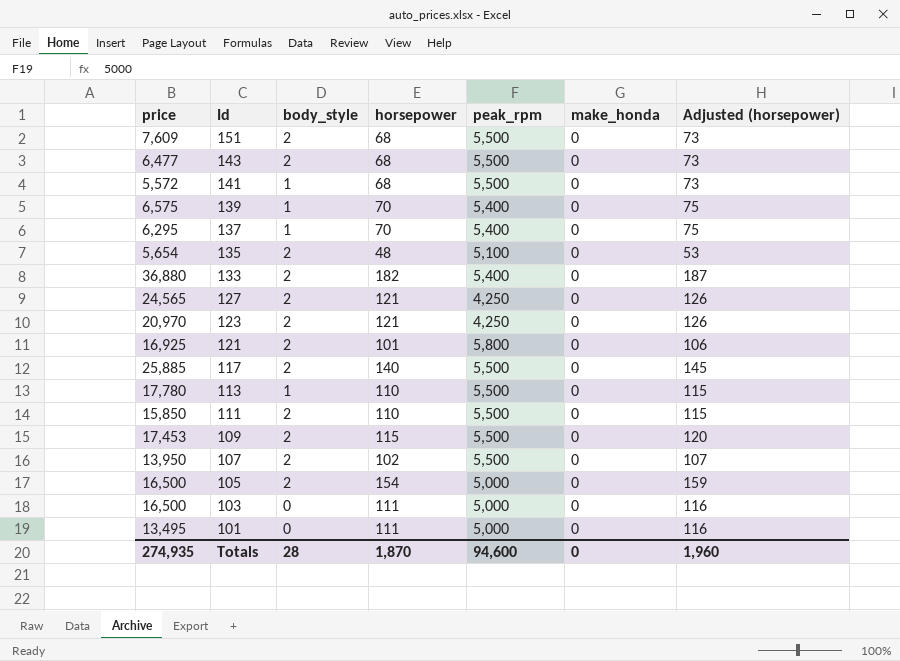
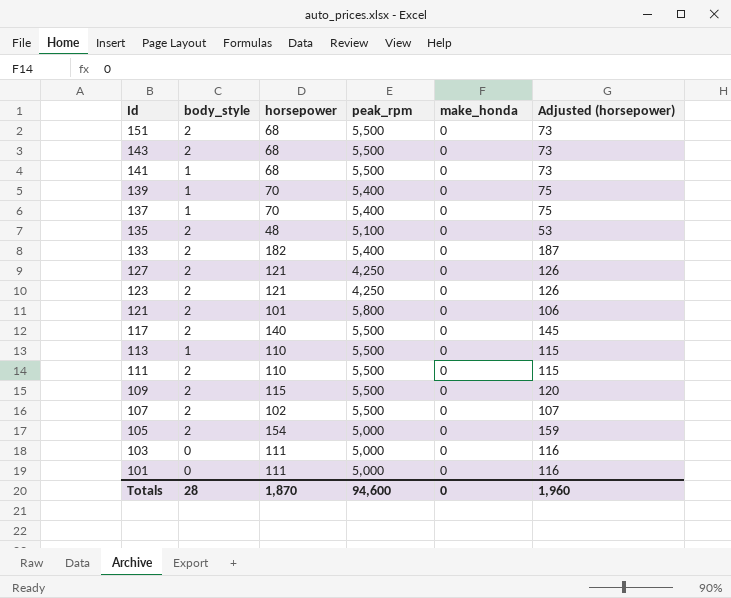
column price | position: 1 -> none

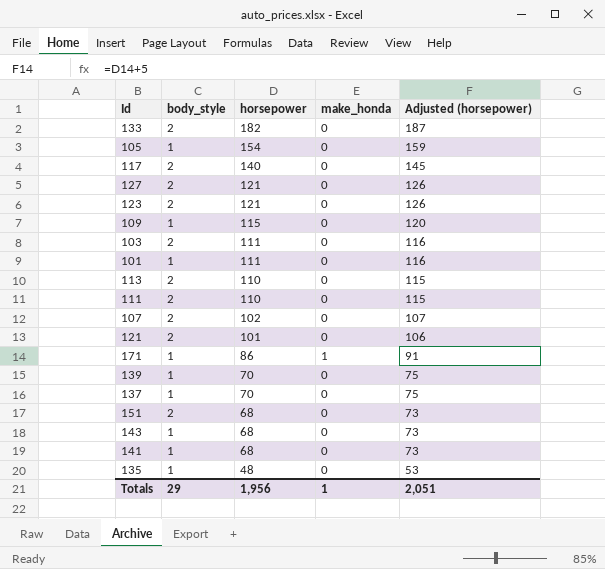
row order: Id descending -> horsepower descending
column peak_rpm | position: 4 -> none
105 | body_style: 2 -> 1
109 | body_style: 2 -> 1
103 | body_style: 0 -> 2
101 | body_style: 0 -> 1
113 | body_style: 1 -> 2
row 171: none -> 1 | 86 | 1 | 91
143 | body_style: 2 -> 1
135 | body_style: 2 -> 1
Totals | body_style: 28 -> 29
Totals | horsepower: 1,870 -> 1,956
Totals | make_honda: 0 -> 1
Totals | Adjusted (horsepower): 1,960 -> 2,051

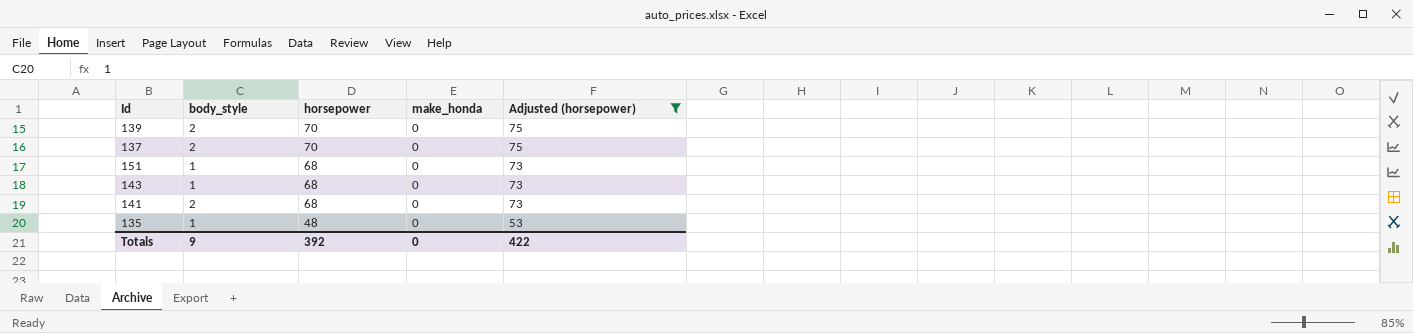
filter: none -> Adjusted (horsepower) <= 75
139 | body_style: 1 -> 2
137 | body_style: 1 -> 2
151 | body_style: 2 -> 1
141 | body_style: 1 -> 2
Totals | body_style: 29 -> 9
Totals | horsepower: 1,956 -> 392
Totals | make_honda: 1 -> 0
Totals | Adjusted (horsepower): 2,051 -> 422

